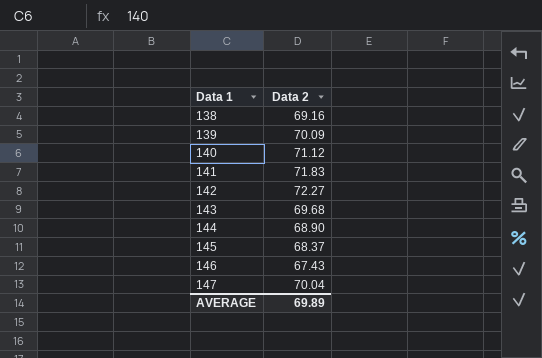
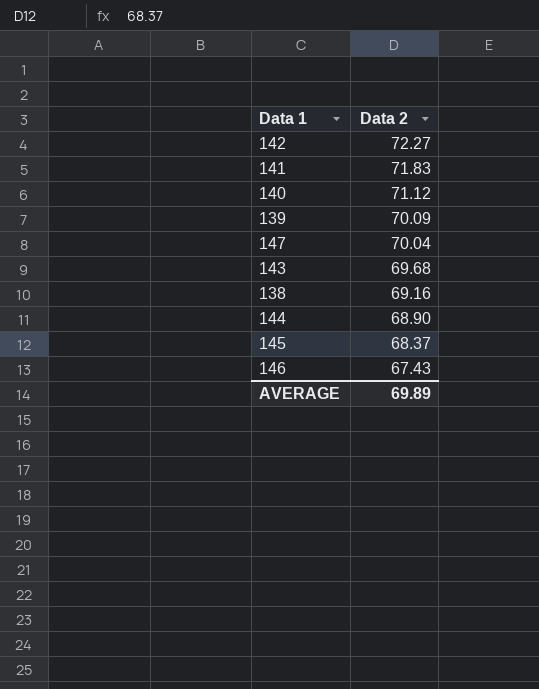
row order: Data 1 ascending -> Data 2 descending

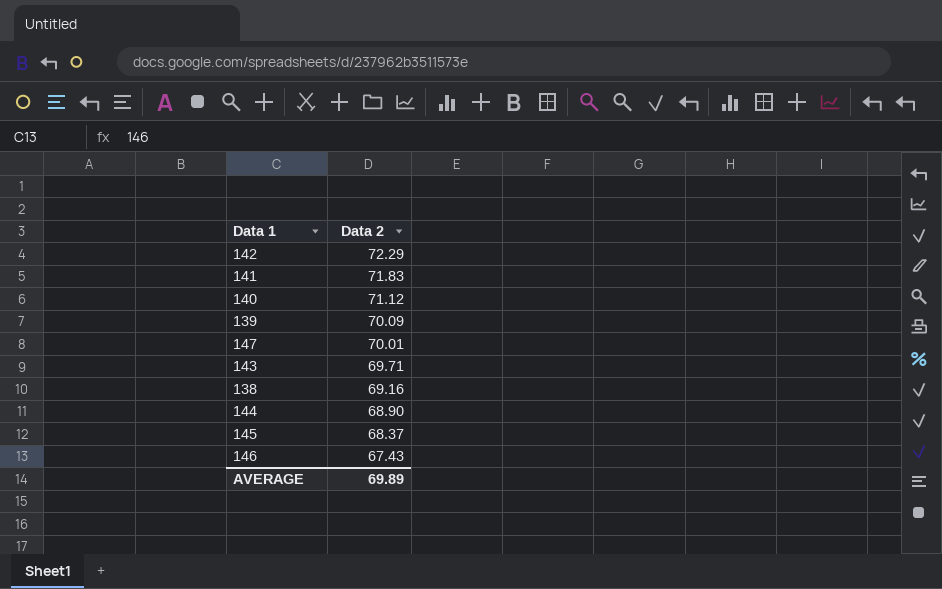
142 | Data 2: 72.27 -> 72.29
147 | Data 2: 70.04 -> 70.01
143 | Data 2: 69.68 -> 69.71

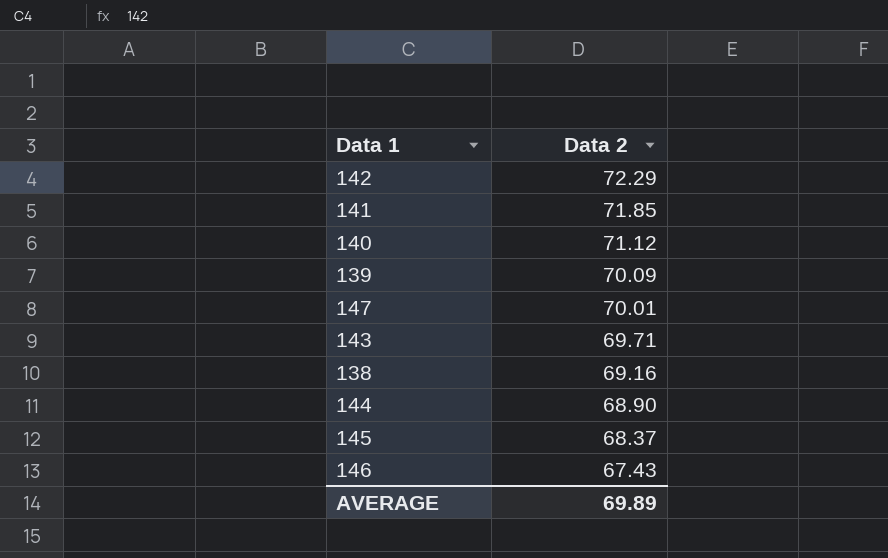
141 | Data 2: 71.83 -> 71.85

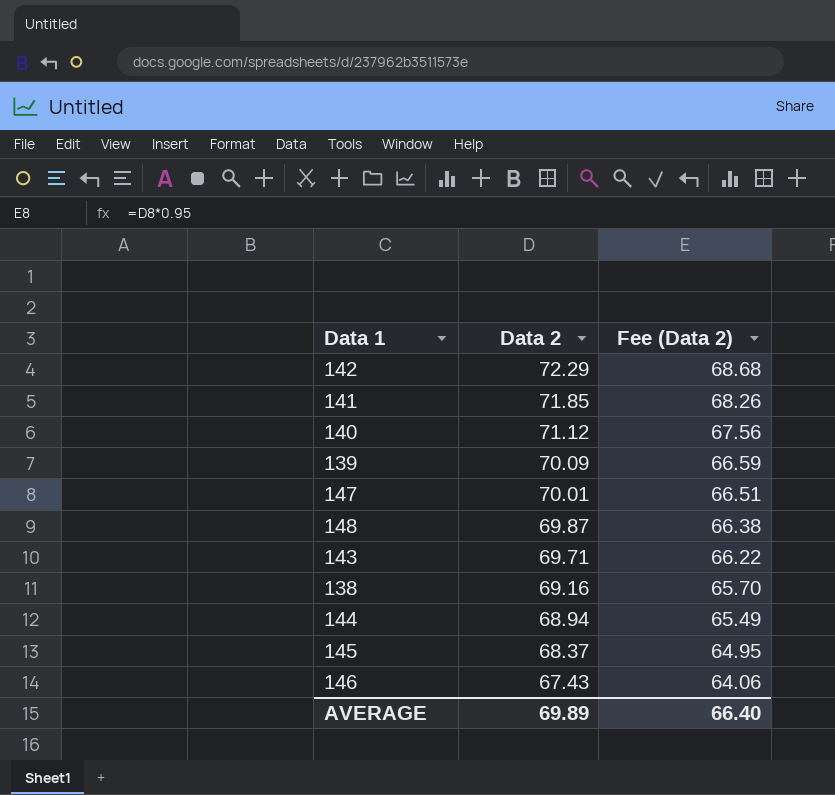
column Fee (Data 2) | formula: none -> [Data 2] * 0.95
row 148: none -> 69.87 | 66.38
144 | Data 2: 68.90 -> 68.94

